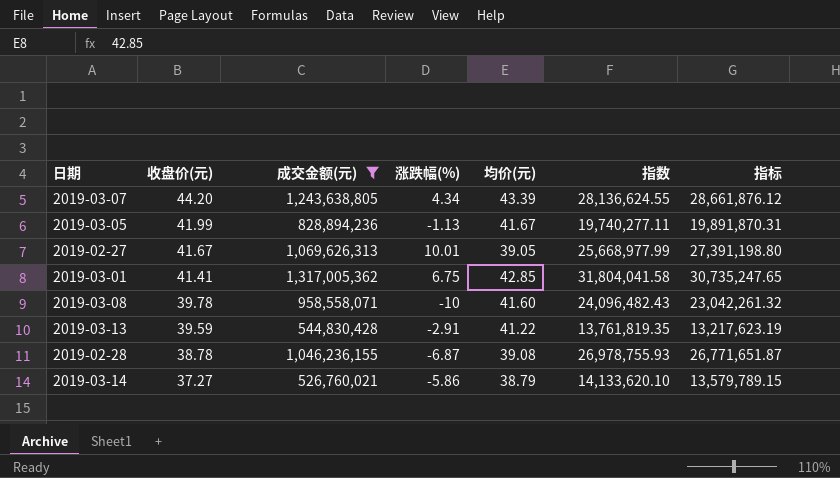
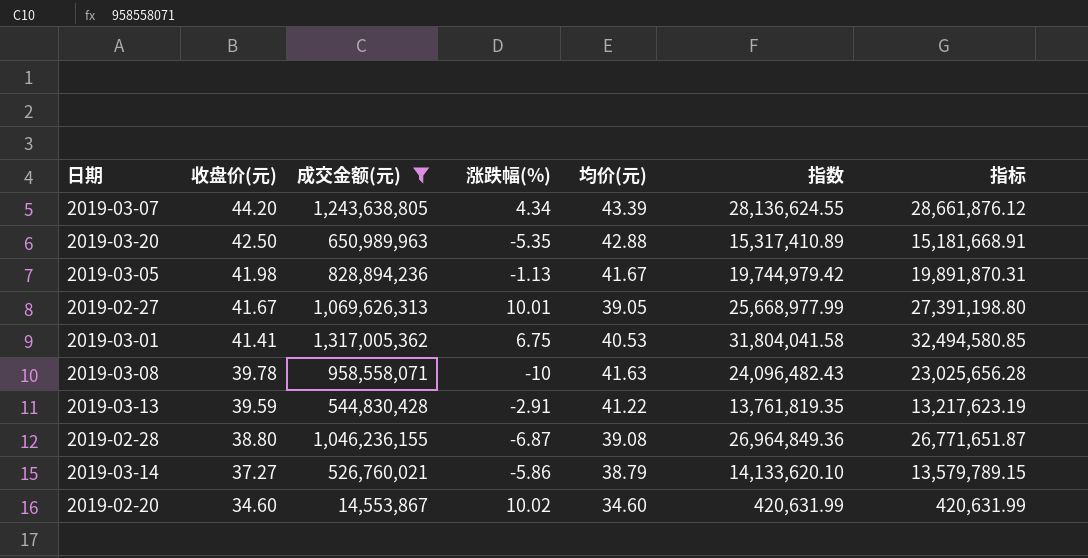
row 2019-03-20: none -> 42.50 | 650,989,963 | -5.35 | 42.88 | 15,317,410.89 | 15,181,668.91
2019-03-05 | 收盘价(元): 41.99 -> 41.98
2019-03-05 | 指数: 19,740,277.11 -> 19,744,979.42
2019-03-01 | 均价(元): 42.85 -> 40.53
2019-03-01 | 指标: 30,735,247.65 -> 32,494,580.85
2019-03-08 | 均价(元): 41.60 -> 41.63
2019-03-08 | 指标: 23,042,261.32 -> 23,025,656.28
2019-02-28 | 收盘价(元): 38.78 -> 38.80
2019-02-28 | 指数: 26,978,755.93 -> 26,964,849.36
row 2019-02-20: none -> 34.60 | 14,553,867 | 10.02 | 34.60 | 420,631.99 | 420,631.99

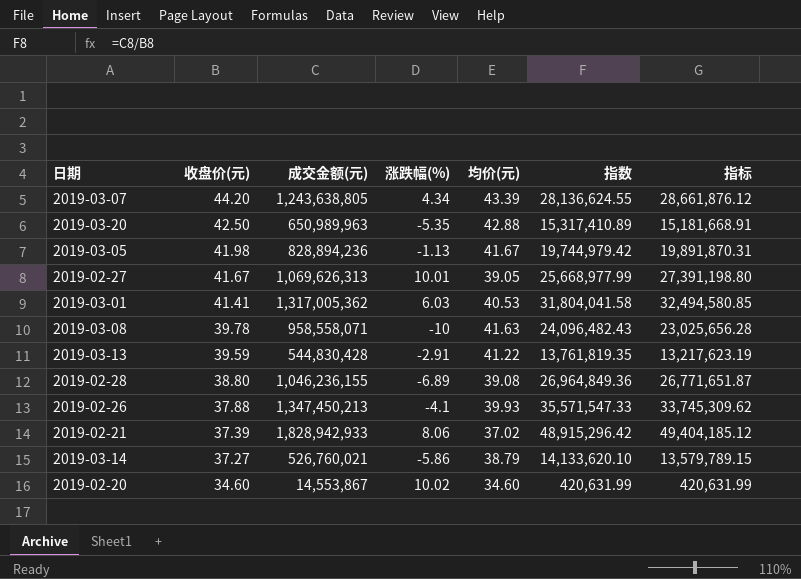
filter: 成交金额(元) <= 1,317,005,362 -> none
2019-03-01 | 涨跌幅(%): 6.75 -> 6.03
2019-02-28 | 涨跌幅(%): -6.87 -> -6.89

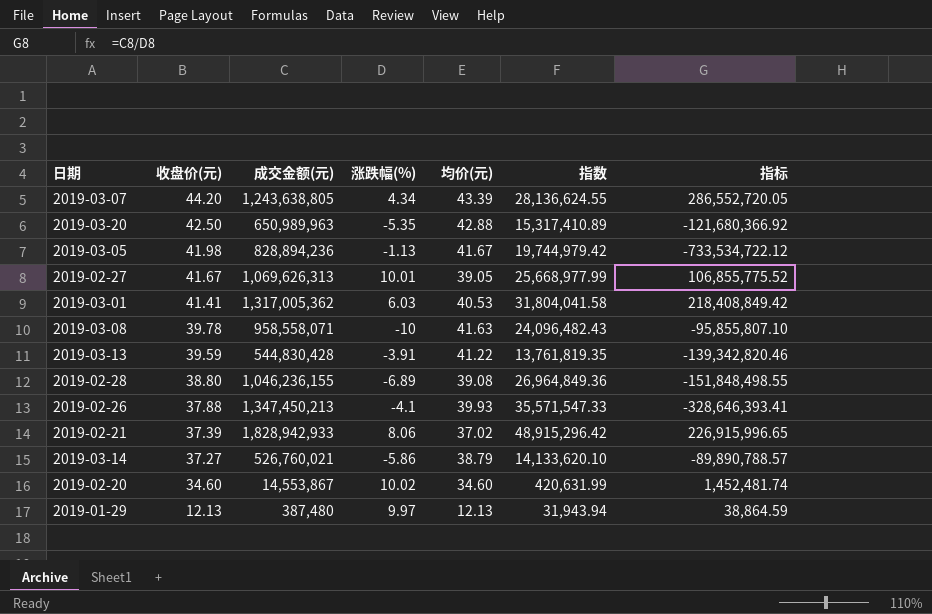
column 指标 | formula: [成交金额(元)] / [均价(元)] -> [成交金额(元)] / [涨跌幅(%)]
2019-03-13 | 涨跌幅(%): -2.91 -> -3.91
row 2019-01-29: none -> 12.13 | 387,480 | 9.97 | 12.13 | 31,943.94 | 38,864.59

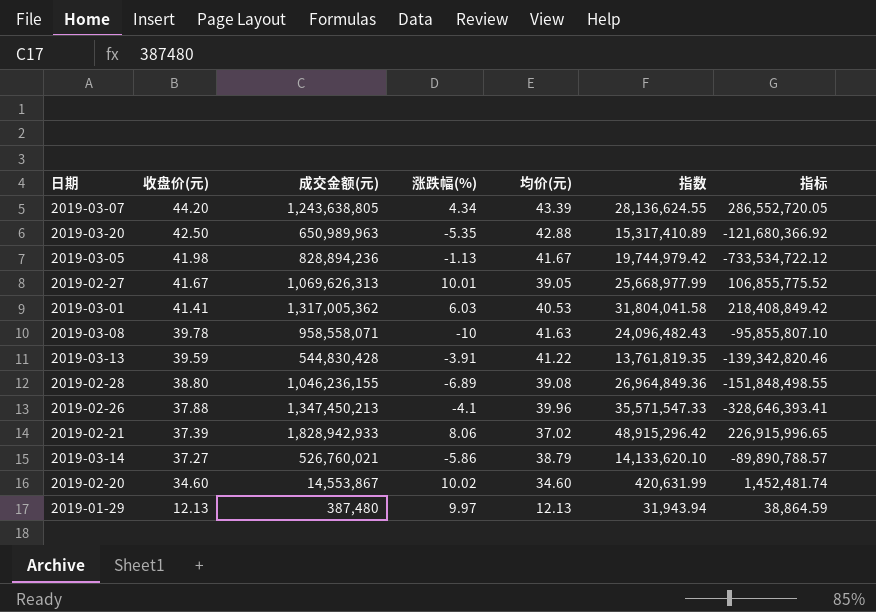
2019-02-26 | 均价(元): 39.93 -> 39.96

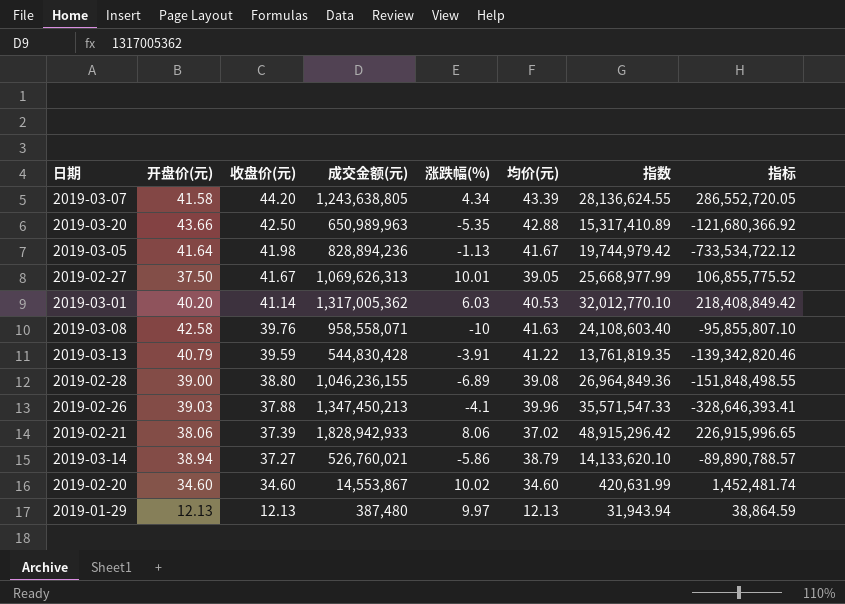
column 开盘价(元) | position: none -> 2
2019-03-01 | 收盘价(元): 41.41 -> 41.14
2019-03-01 | 指数: 31,804,041.58 -> 32,012,770.10
2019-03-08 | 收盘价(元): 39.78 -> 39.76
2019-03-08 | 指数: 24,096,482.43 -> 24,108,603.40

